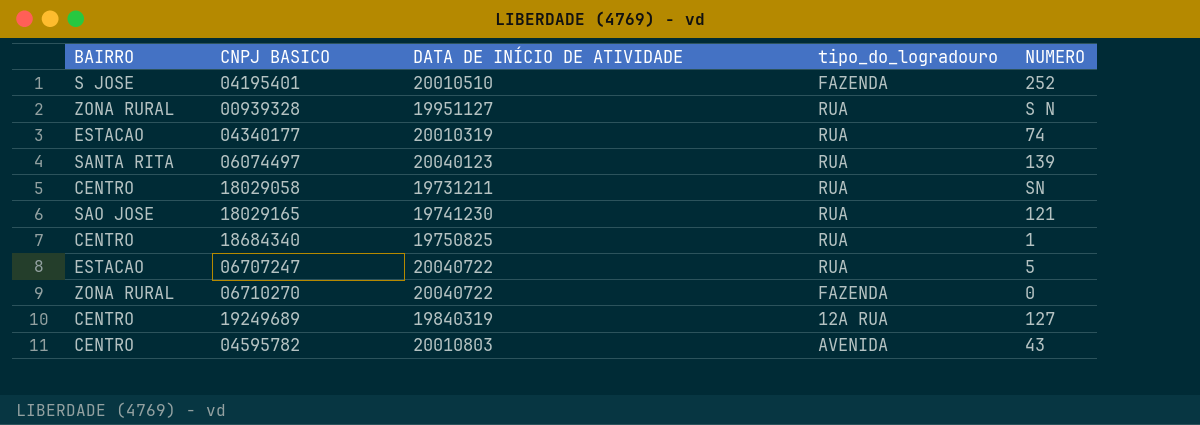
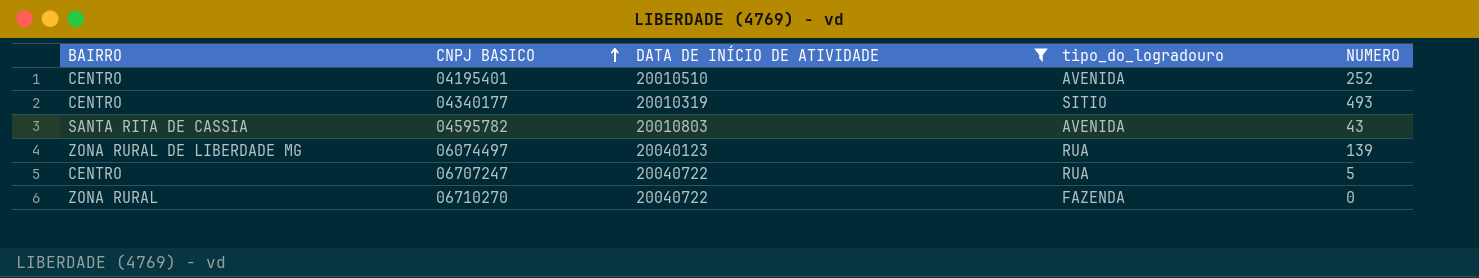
filter: none -> DATA DE INÍCIO DE ATIVIDADE >= 20010319
row order: none -> CNPJ BASICO ascending
04195401 | BAIRRO: S JOSE -> CENTRO
04195401 | tipo_do_logradouro: FAZENDA -> AVENIDA
04340177 | BAIRRO: ESTACAO -> CENTRO
04340177 | tipo_do_logradouro: RUA -> SITIO
04340177 | NUMERO: 74 -> 493
04595782 | BAIRRO: CENTRO -> SANTA RITA DE CASSIA
06074497 | BAIRRO: SANTA RITA -> ZONA RURAL DE LIBERDADE MG
06707247 | BAIRRO: ESTACAO -> CENTRO

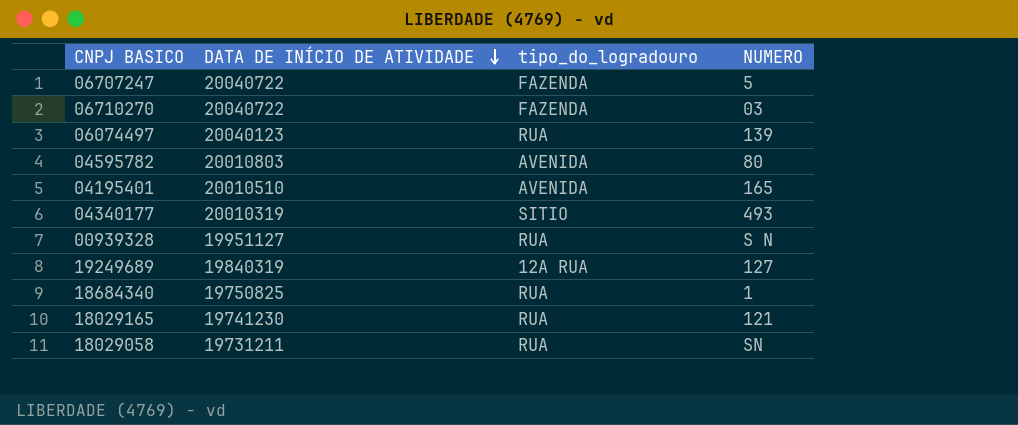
filter: DATA DE INÍCIO DE ATIVIDADE >= 20010319 -> none
row order: CNPJ BASICO ascending -> DATA DE INÍCIO DE ATIVIDADE descending
column BAIRRO | position: 1 -> none
06707247 | tipo_do_logradouro: RUA -> FAZENDA
06710270 | NUMERO: 0 -> 03
04595782 | NUMERO: 43 -> 80
04195401 | NUMERO: 252 -> 165

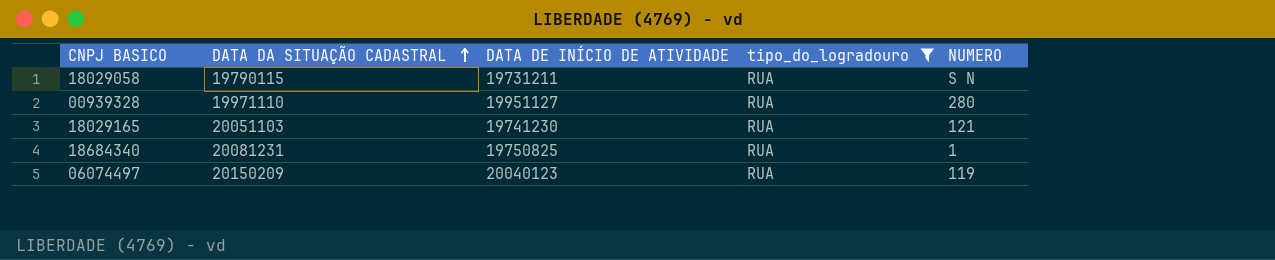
filter: none -> tipo_do_logradouro = RUA
row order: DATA DE INÍCIO DE ATIVIDADE descending -> DATA DA SITUAÇÃO CADASTRAL ascending
column DATA DA SITUAÇÃO CADASTRAL | position: none -> 2
18029058 | NUMERO: SN -> S N
00939328 | NUMERO: S N -> 280
06074497 | NUMERO: 139 -> 119

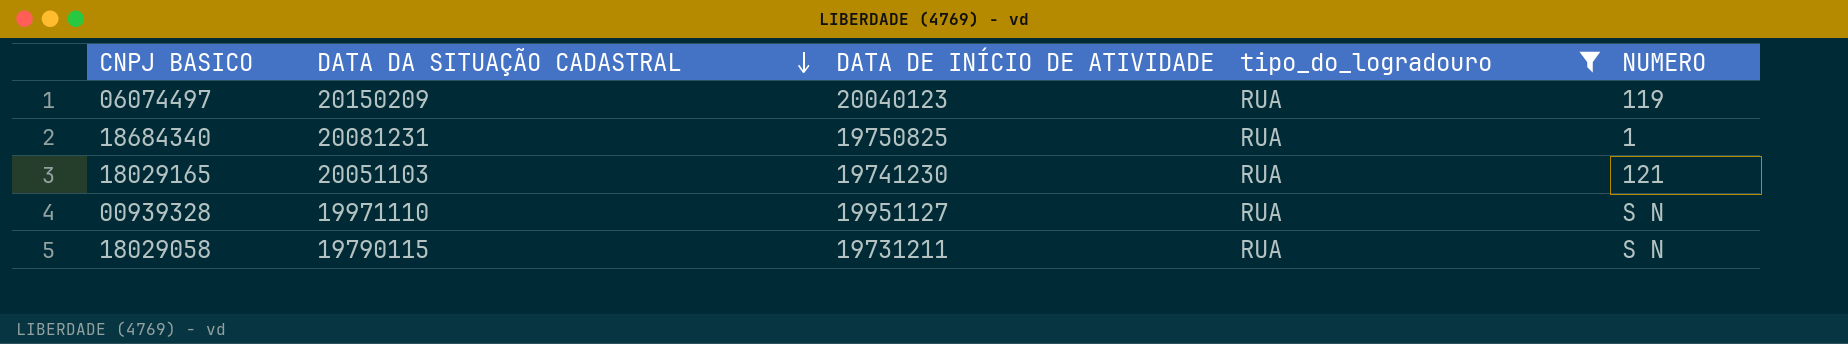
row order: DATA DA SITUAÇÃO CADASTRAL ascending -> DATA DA SITUAÇÃO CADASTRAL descending
00939328 | NUMERO: 280 -> S N

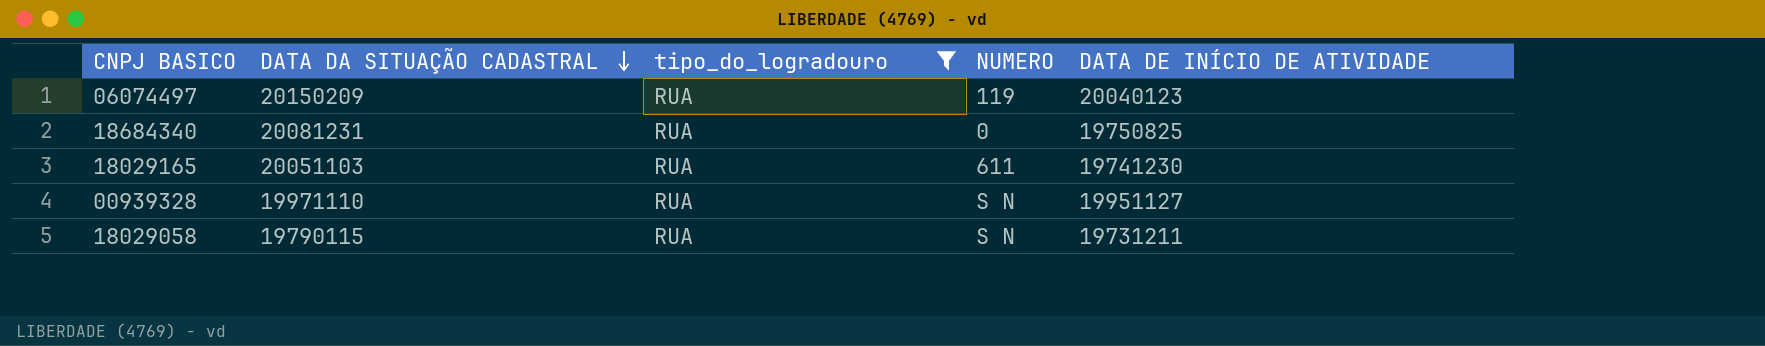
column DATA DE INÍCIO DE ATIVIDADE | position: 3 -> 5
18684340 | NUMERO: 1 -> 0
18029165 | NUMERO: 121 -> 611

